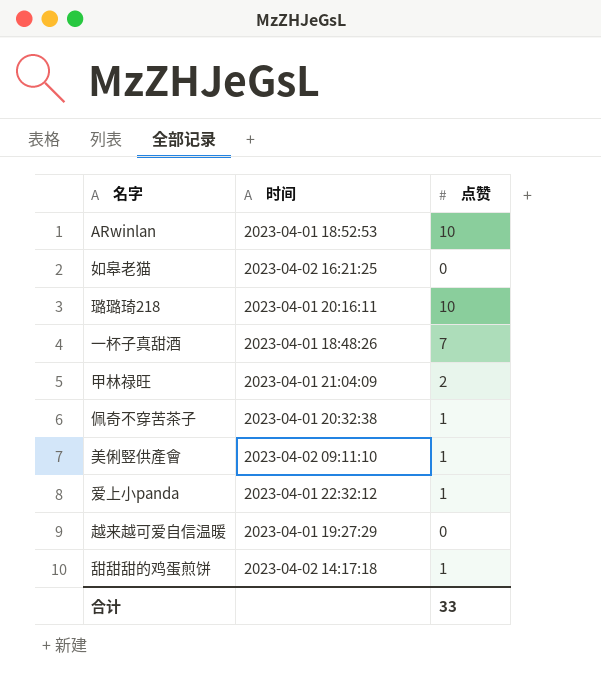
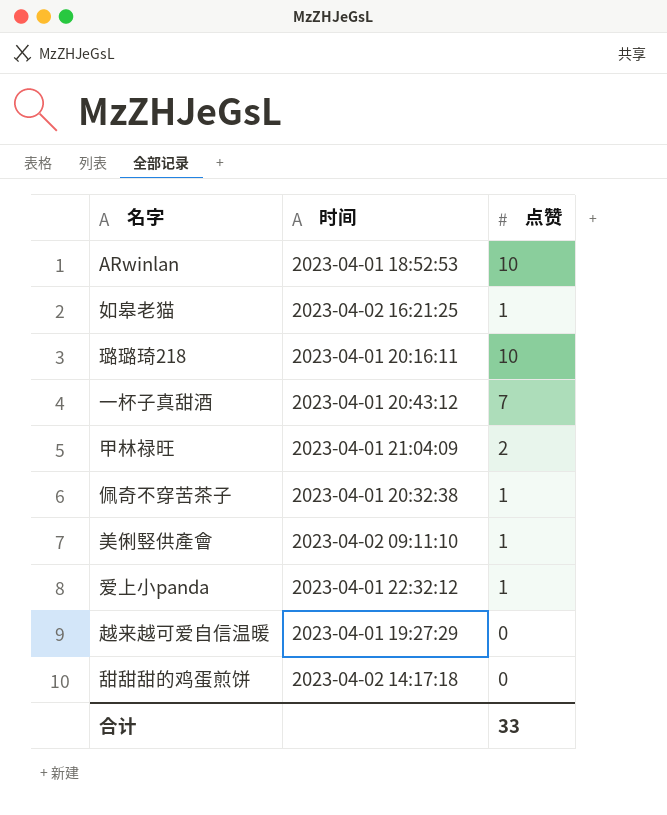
如皋老猫 | 点赞: 0 -> 1
一杯子真甜酒 | 时间: 2023-04-01 18:48:26 -> 2023-04-01 20:43:12
甜甜甜的鸡蛋煎饼 | 点赞: 1 -> 0

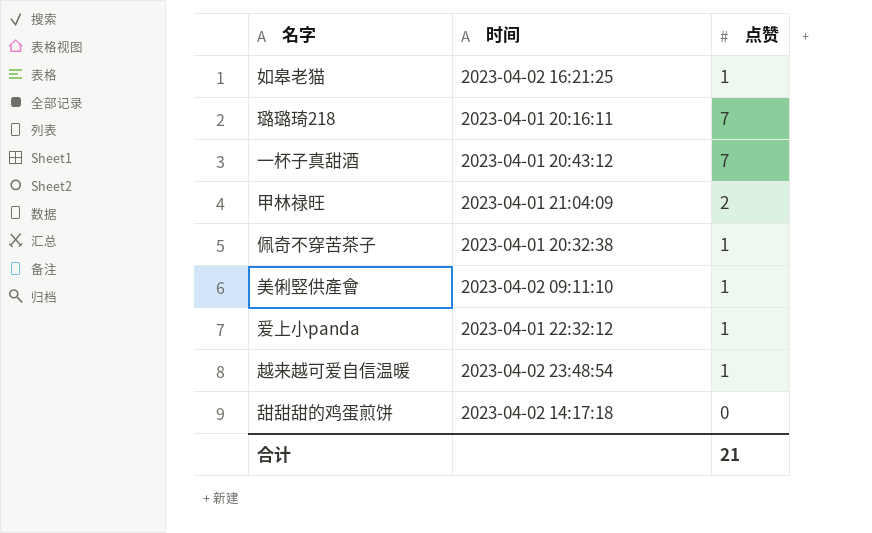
row ARwinlan: 2023-04-01 18:52:53 | 10 -> none
璐璐琦218 | 点赞: 10 -> 7
越来越可爱自信温暖 | 时间: 2023-04-01 19:27:29 -> 2023-04-02 23:48:54
越来越可爱自信温暖 | 点赞: 0 -> 1
合计 | 点赞: 33 -> 21

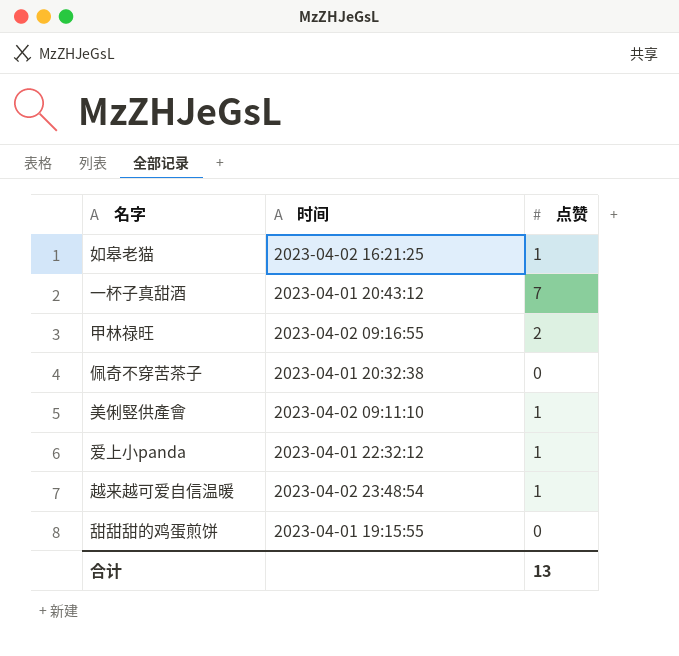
row 璐璐琦218: 2023-04-01 20:16:11 | 7 -> none
甲林禄旺 | 时间: 2023-04-01 21:04:09 -> 2023-04-02 09:16:55
佩奇不穿苦茶子 | 点赞: 1 -> 0
甜甜甜的鸡蛋煎饼 | 时间: 2023-04-02 14:17:18 -> 2023-04-01 19:15:55
合计 | 点赞: 21 -> 13

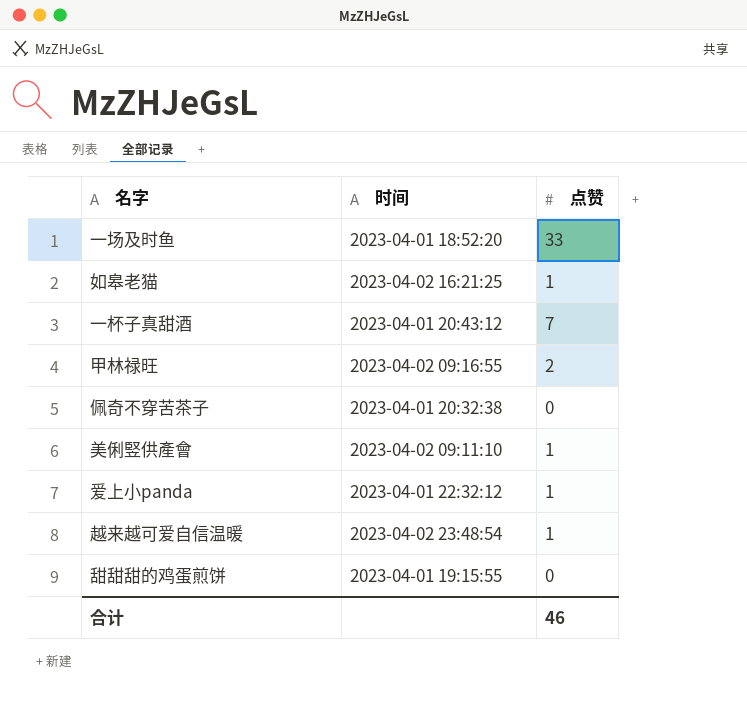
row 一场及时鱼: none -> 2023-04-01 18:52:20 | 33
合计 | 点赞: 13 -> 46

